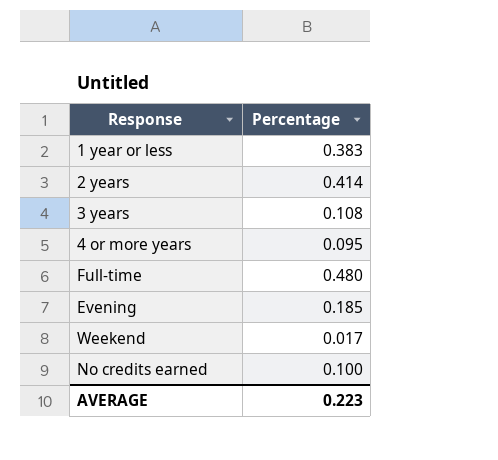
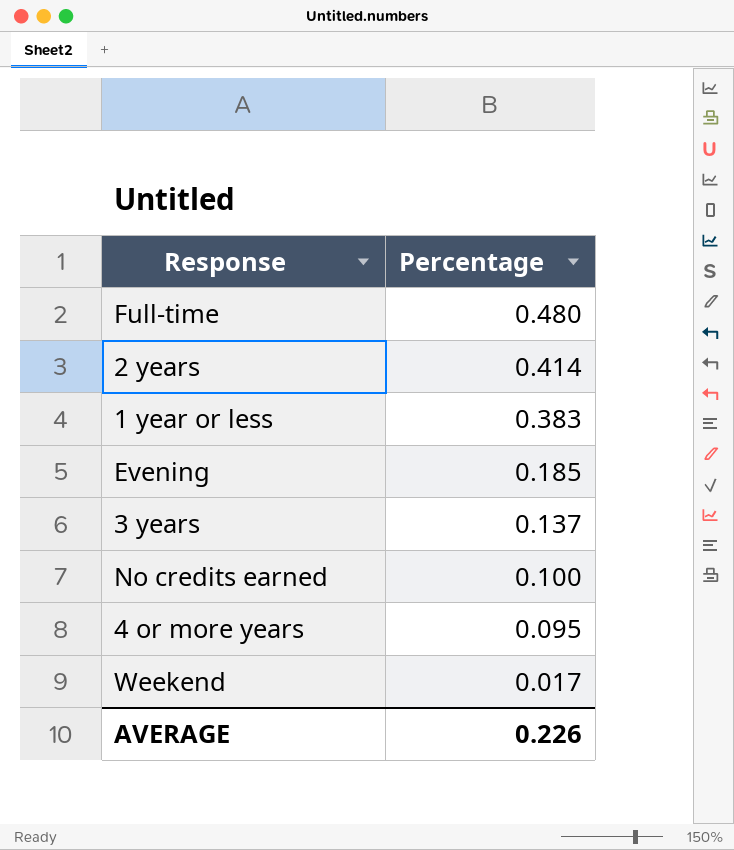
row order: none -> Percentage descending
3 years | Percentage: 0.108 -> 0.137
AVERAGE | Percentage: 0.223 -> 0.226

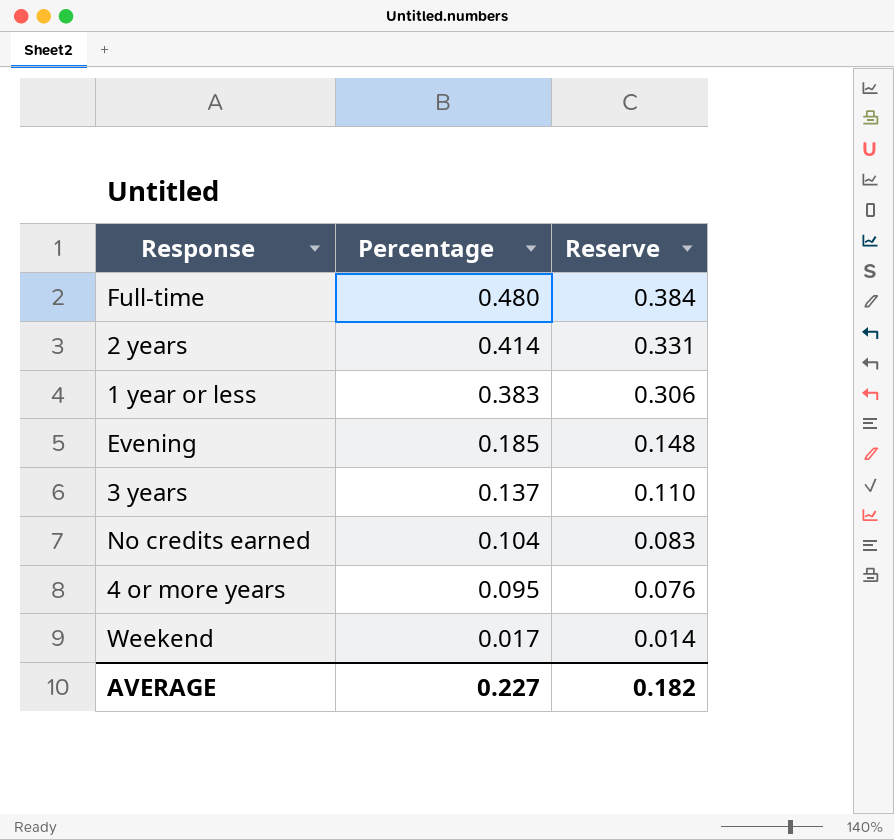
column Reserve | formula: none -> [Percentage] * 0.8
No credits earned | Percentage: 0.100 -> 0.104
AVERAGE | Percentage: 0.226 -> 0.227

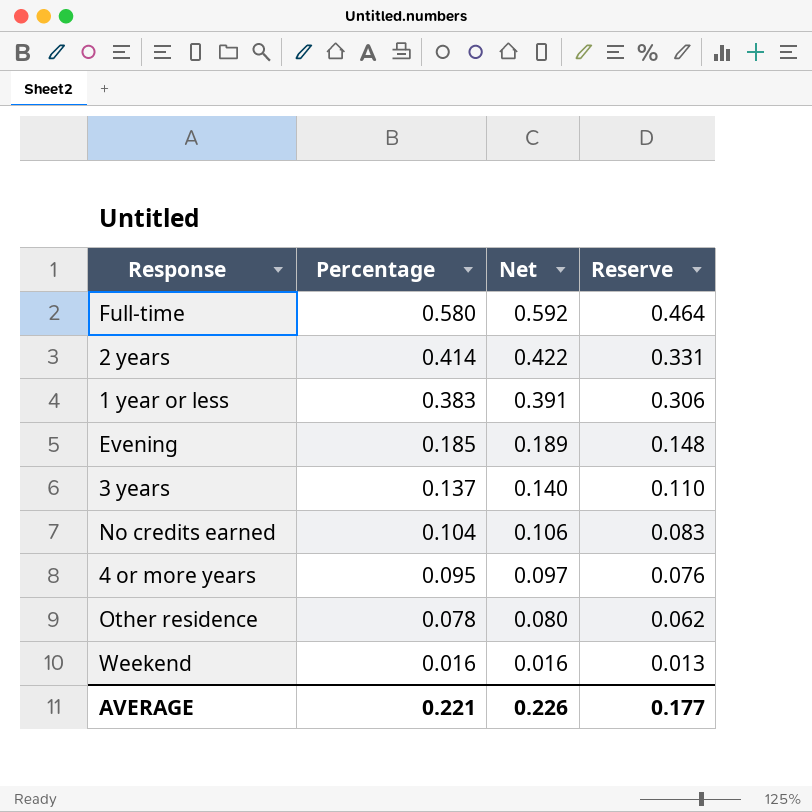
column Net | formula: none -> [Percentage] * 1.02
Full-time | Percentage: 0.480 -> 0.580
Full-time | Reserve: 0.384 -> 0.464
row Other residence: none -> 0.078 | 0.080 | 0.062
Weekend | Percentage: 0.017 -> 0.016
Weekend | Reserve: 0.014 -> 0.013
AVERAGE | Percentage: 0.227 -> 0.221
AVERAGE | Reserve: 0.182 -> 0.177

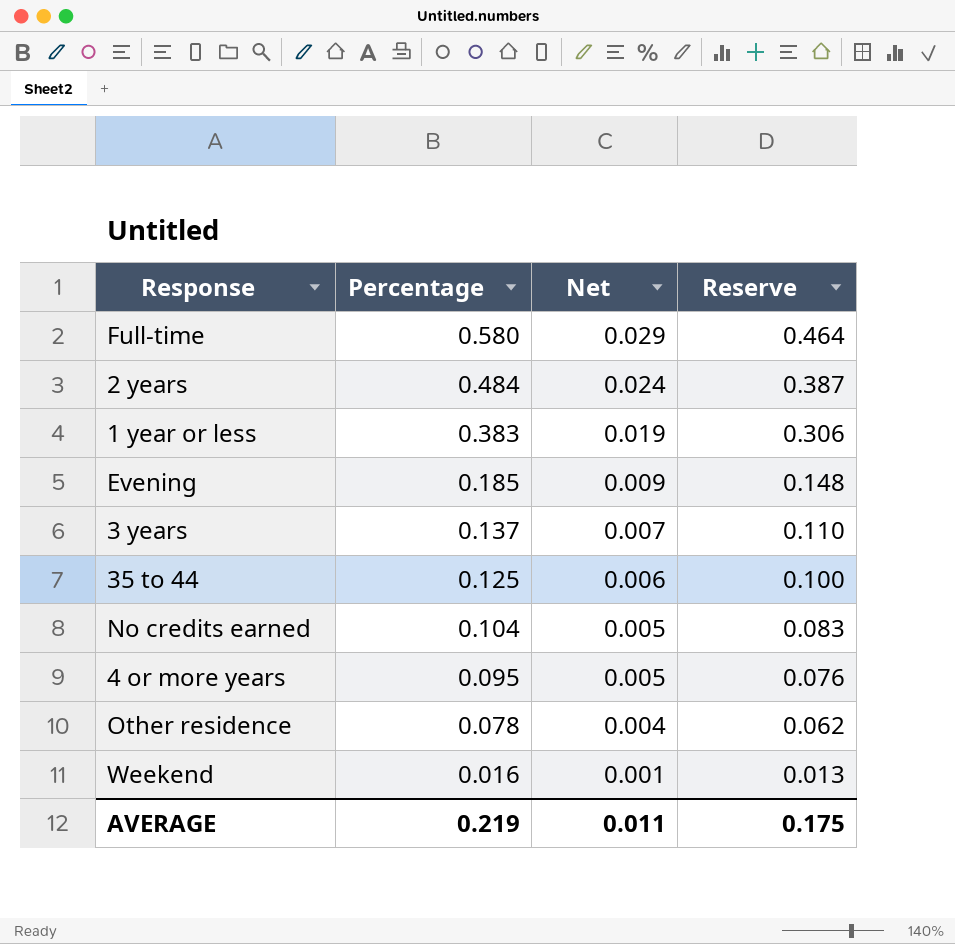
column Net | formula: [Percentage] * 1.02 -> [Percentage] * 0.05
2 years | Percentage: 0.414 -> 0.484
2 years | Reserve: 0.331 -> 0.387
row 35 to 44: none -> 0.125 | 0.006 | 0.100
AVERAGE | Percentage: 0.221 -> 0.219
AVERAGE | Net: 0.226 -> 0.011
AVERAGE | Reserve: 0.177 -> 0.175

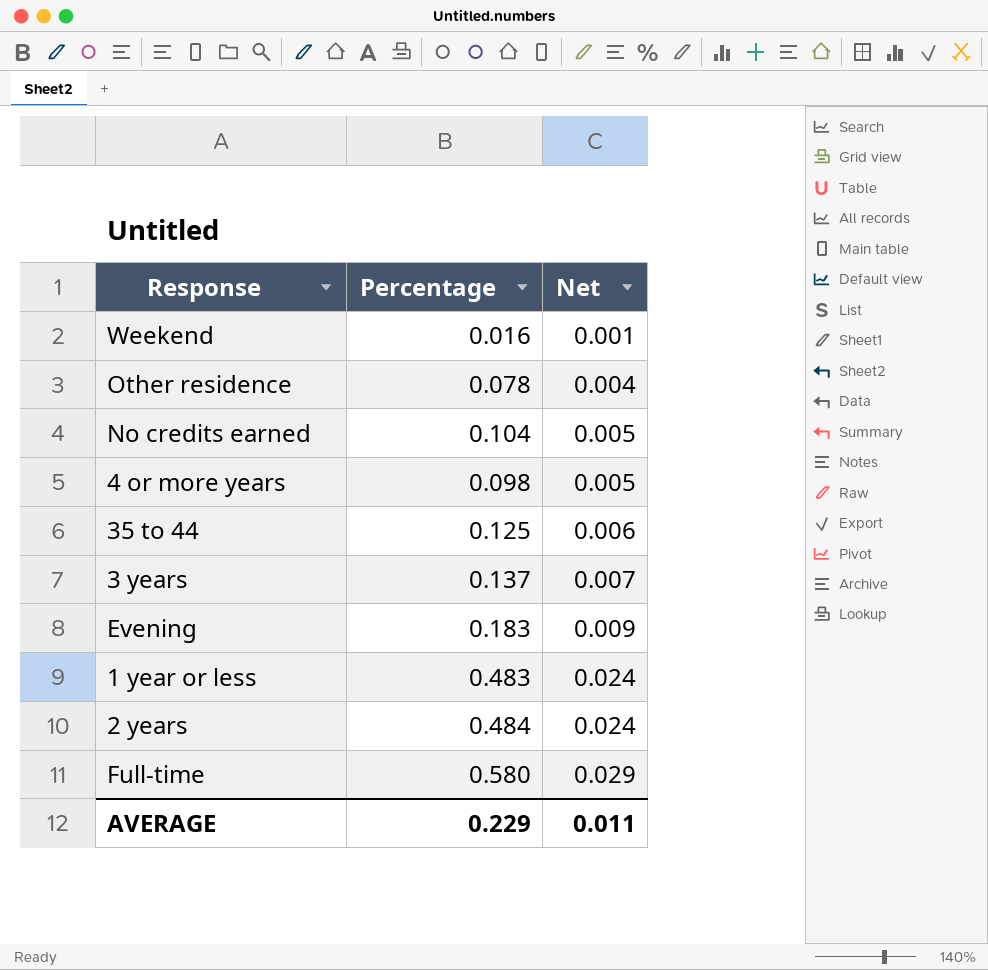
row order: Percentage descending -> Net ascending
column Reserve | formula: [Percentage] * 0.8 -> none
4 or more years | Percentage: 0.095 -> 0.098
Evening | Percentage: 0.185 -> 0.183
1 year or less | Percentage: 0.383 -> 0.483
1 year or less | Net: 0.019 -> 0.024
AVERAGE | Percentage: 0.219 -> 0.229

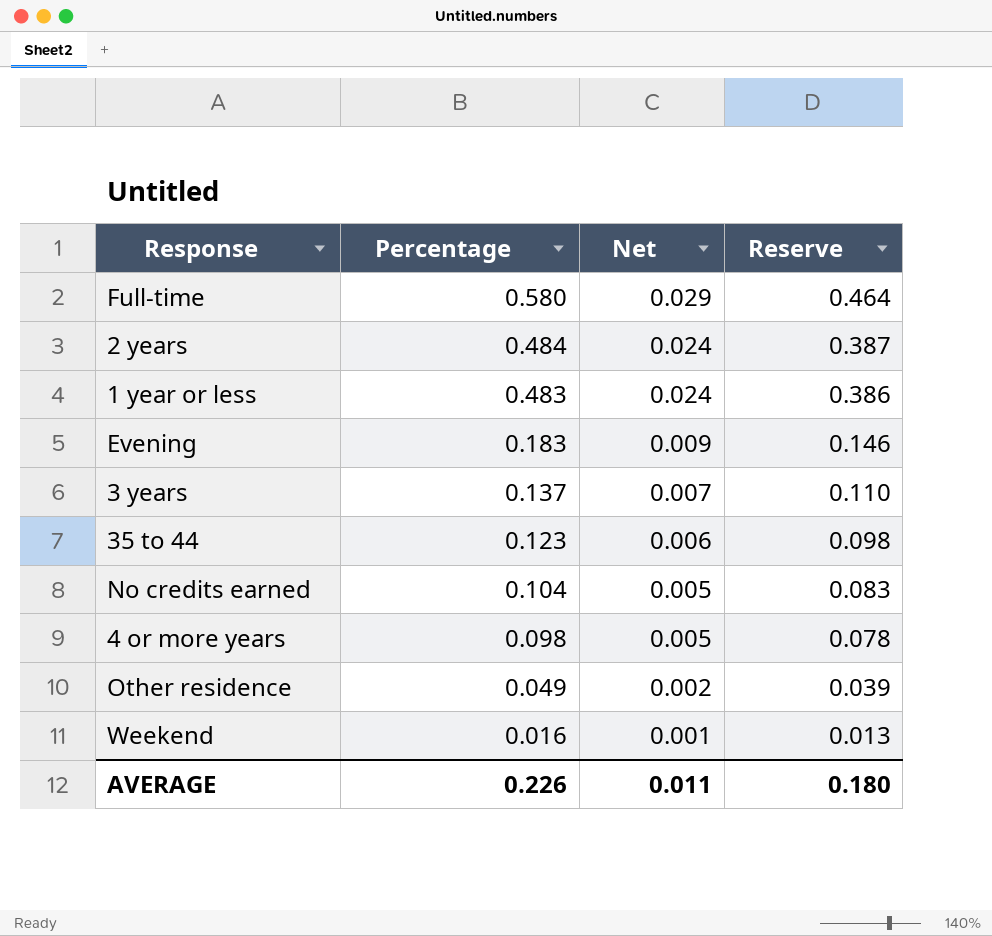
row order: Net ascending -> Percentage descending
column Reserve | formula: none -> [Percentage] * 0.8
35 to 44 | Percentage: 0.125 -> 0.123
Other residence | Percentage: 0.078 -> 0.049
Other residence | Net: 0.004 -> 0.002
AVERAGE | Percentage: 0.229 -> 0.226

